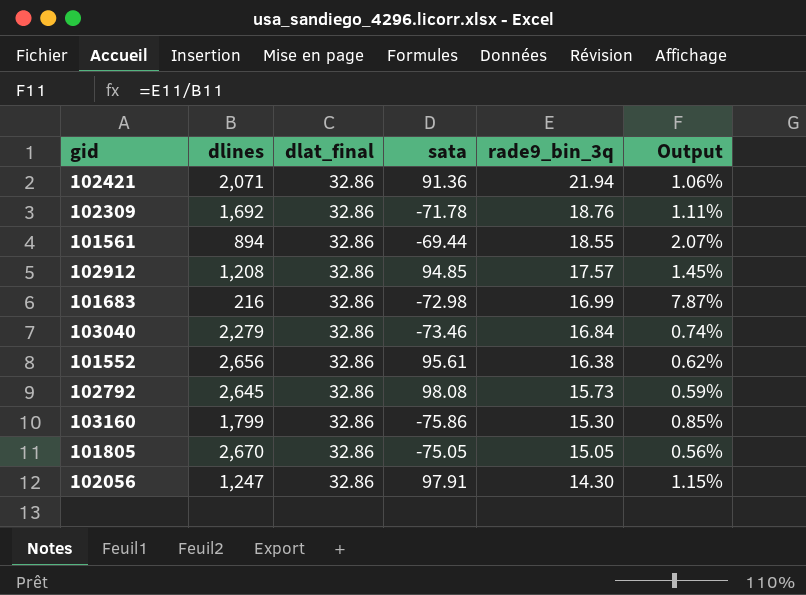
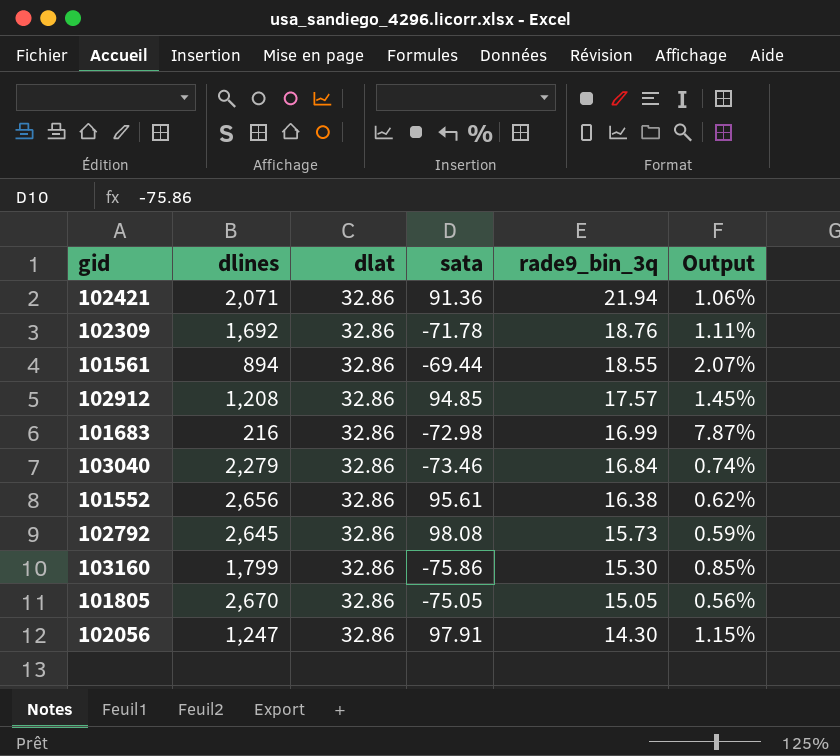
column name: dlat_final -> dlat

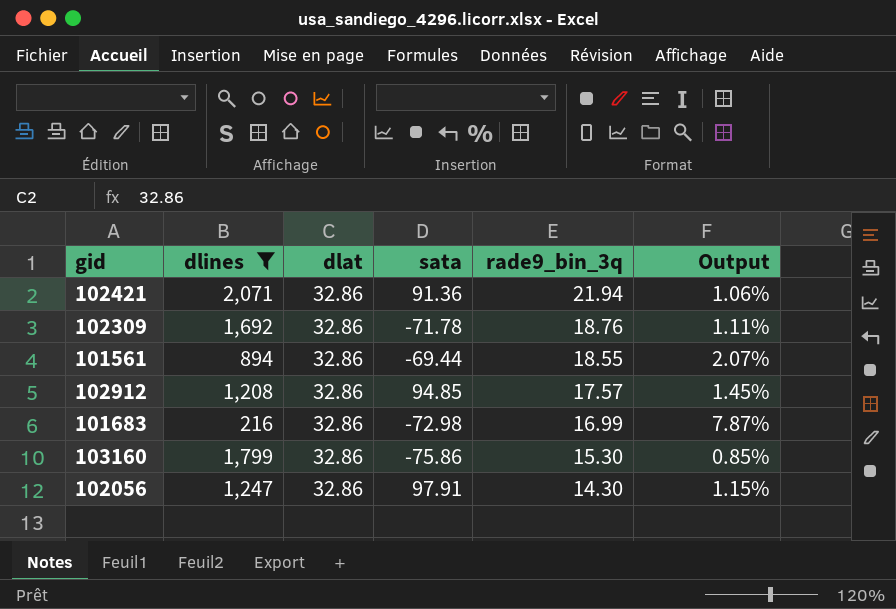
filter: none -> dlines <= 2,071

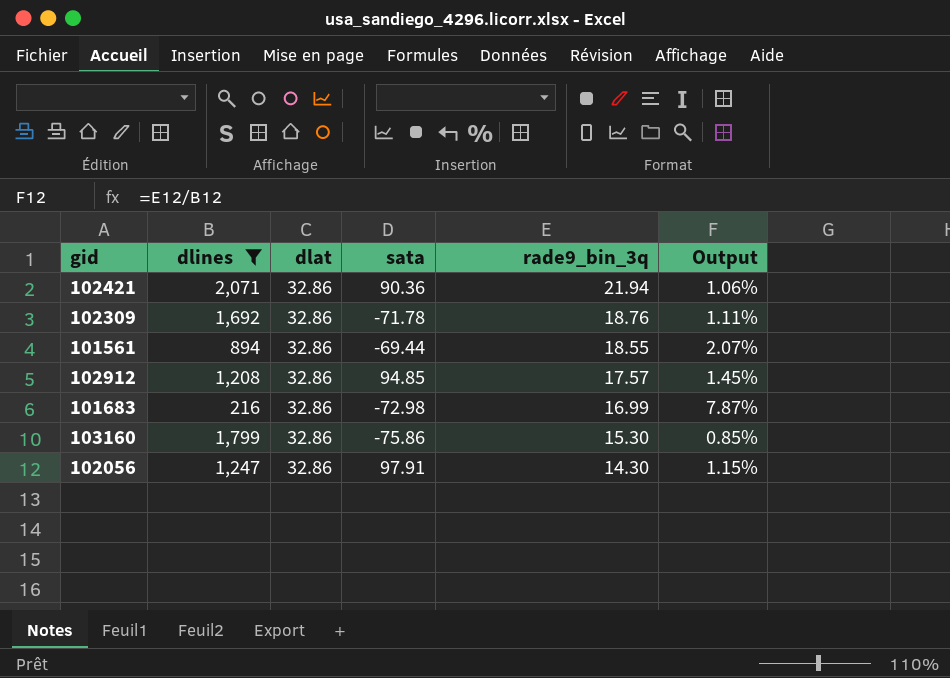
102421 | sata: 91.36 -> 90.36

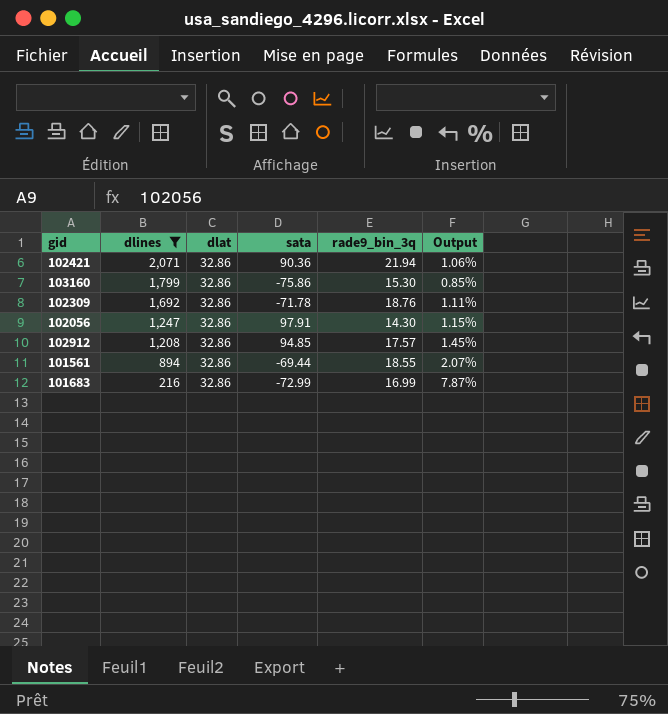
row order: rade9_bin_3q descending -> dlines descending
101683 | sata: -72.98 -> -72.99

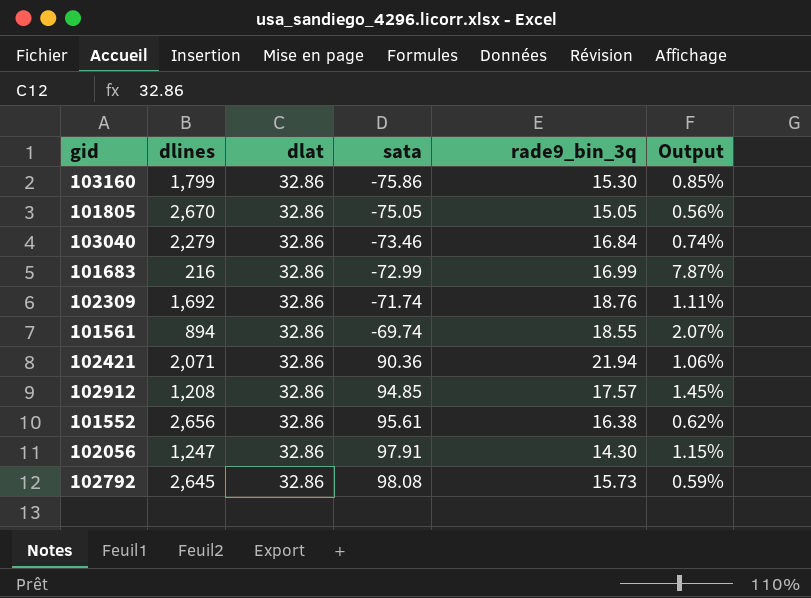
filter: dlines <= 2,071 -> none
row order: dlines descending -> sata ascending
102309 | sata: -71.78 -> -71.74
101561 | sata: -69.44 -> -69.74

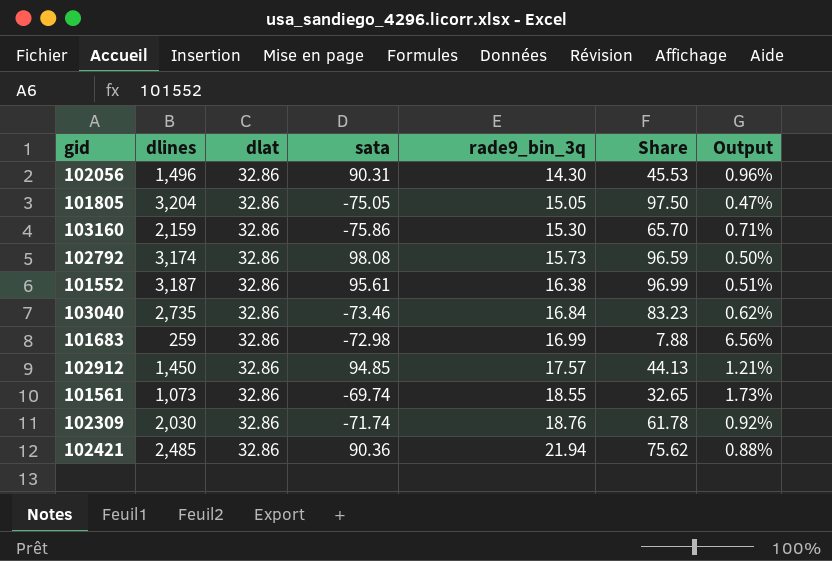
row order: sata ascending -> rade9_bin_3q ascending
column Share | formula: none -> [dlines] / [dlat]
102056 | dlines: 1,247 -> 1,496
102056 | sata: 97.91 -> 90.31
102056 | Output: 1.15% -> 0.96%
101805 | dlines: 2,670 -> 3,204
101805 | Output: 0.56% -> 0.47%
103160 | dlines: 1,799 -> 2,159
103160 | Output: 0.85% -> 0.71%
102792 | dlines: 2,645 -> 3,174
102792 | Output: 0.59% -> 0.50%
101552 | dlines: 2,656 -> 3,187
101552 | Output: 0.62% -> 0.51%
103040 | dlines: 2,279 -> 2,735
103040 | Output: 0.74% -> 0.62%
101683 | dlines: 216 -> 259
101683 | sata: -72.99 -> -72.98
101683 | Output: 7.87% -> 6.56%
102912 | dlines: 1,208 -> 1,450
102912 | Output: 1.45% -> 1.21%
101561 | dlines: 894 -> 1,073
101561 | Output: 2.07% -> 1.73%
102309 | dlines: 1,692 -> 2,030
102309 | Output: 1.11% -> 0.92%
102421 | dlines: 2,071 -> 2,485
102421 | Output: 1.06% -> 0.88%

